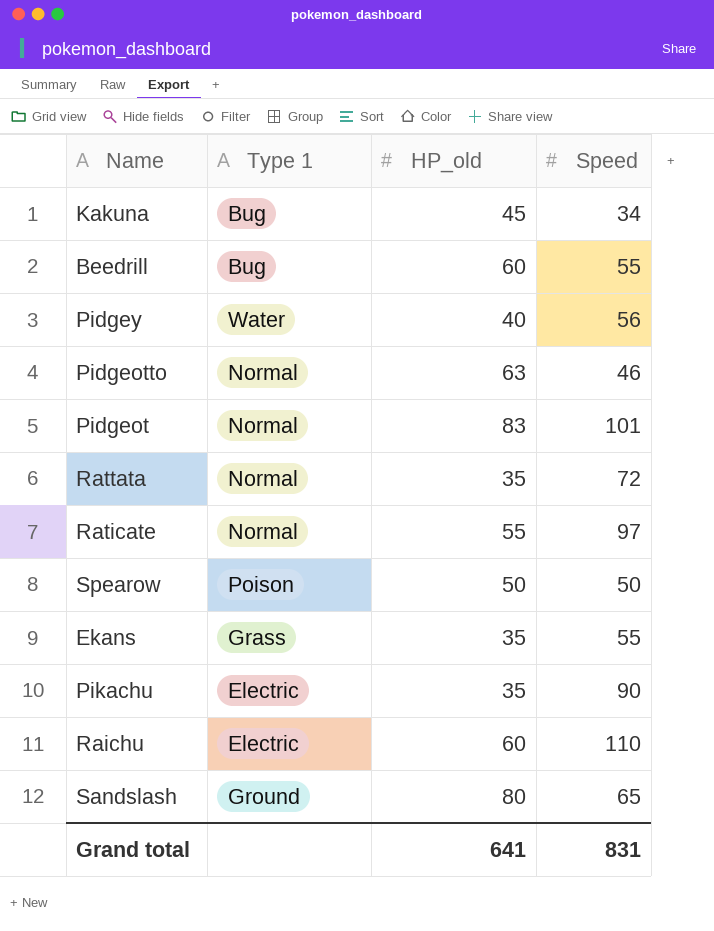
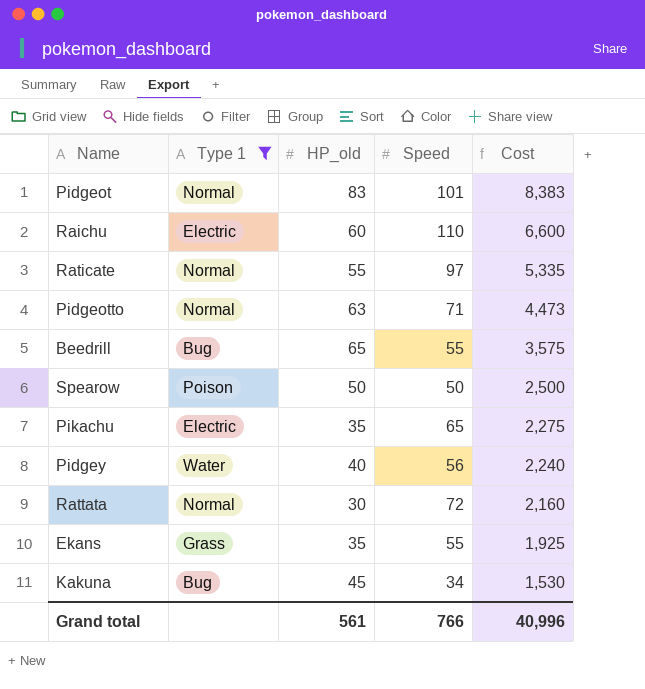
filter: none -> Type 1 != Ground
row order: none -> Cost descending
column Cost | formula: none -> [HP_old] * [Speed]
Pidgeotto | Speed: 46 -> 71
Beedrill | HP_old: 60 -> 65
Pikachu | Speed: 90 -> 65
Rattata | HP_old: 35 -> 30
Grand total | HP_old: 641 -> 561
Grand total | Speed: 831 -> 766

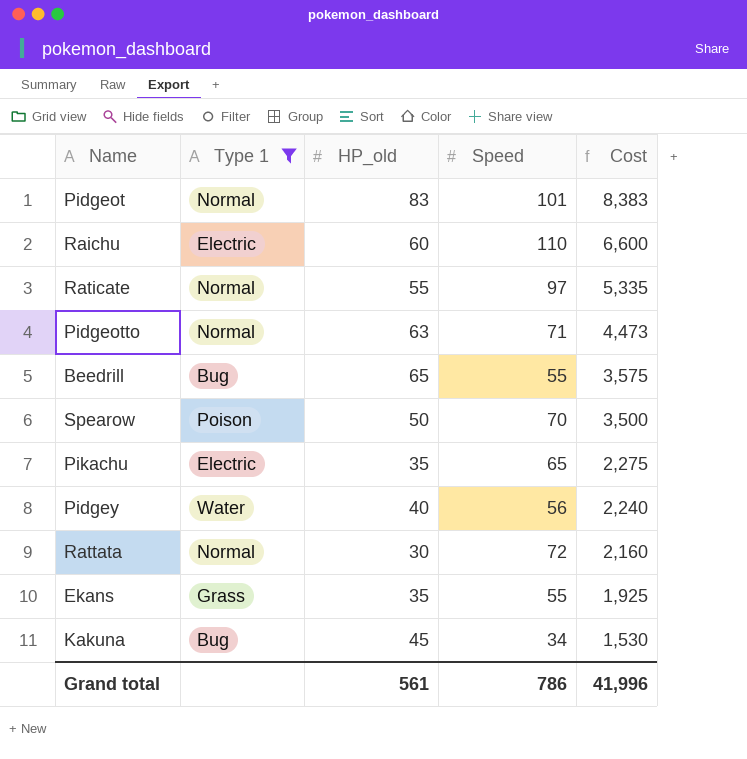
Spearow | Speed: 50 -> 70
Spearow | Cost: 2,500 -> 3,500
Grand total | Speed: 766 -> 786
Grand total | Cost: 40,996 -> 41,996

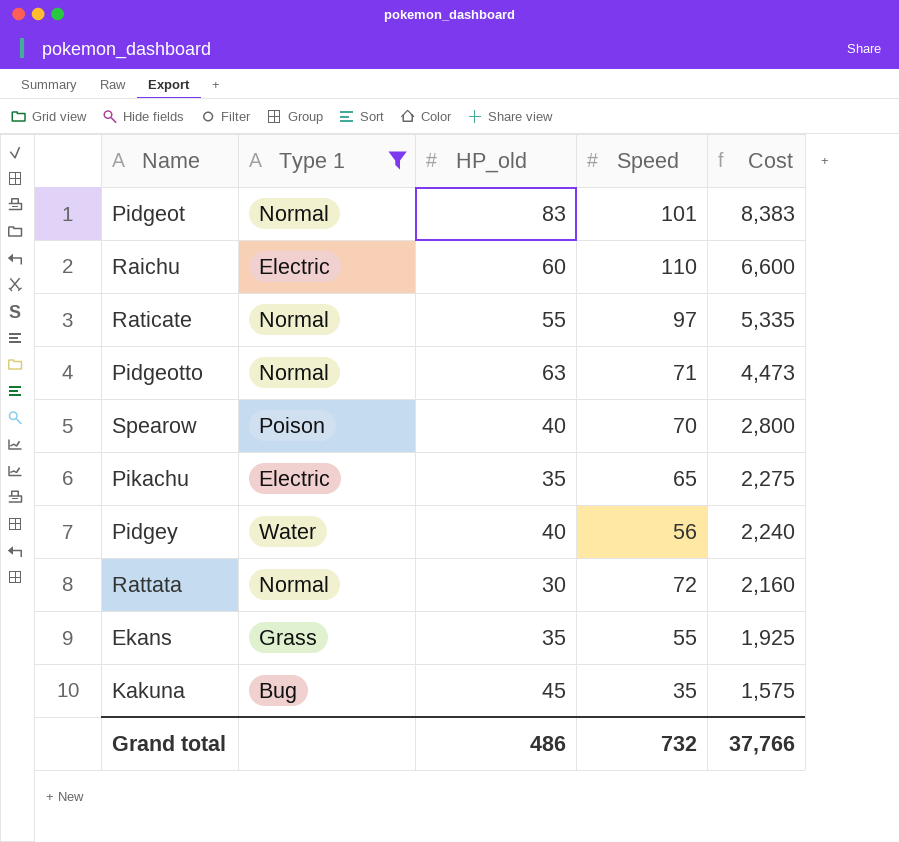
row Beedrill: Bug | 65 | 55 | 3,575 -> none
Spearow | HP_old: 50 -> 40
Spearow | Cost: 3,500 -> 2,800
Kakuna | Speed: 34 -> 35
Kakuna | Cost: 1,530 -> 1,575
Grand total | HP_old: 561 -> 486
Grand total | Speed: 786 -> 732
Grand total | Cost: 41,996 -> 37,766

